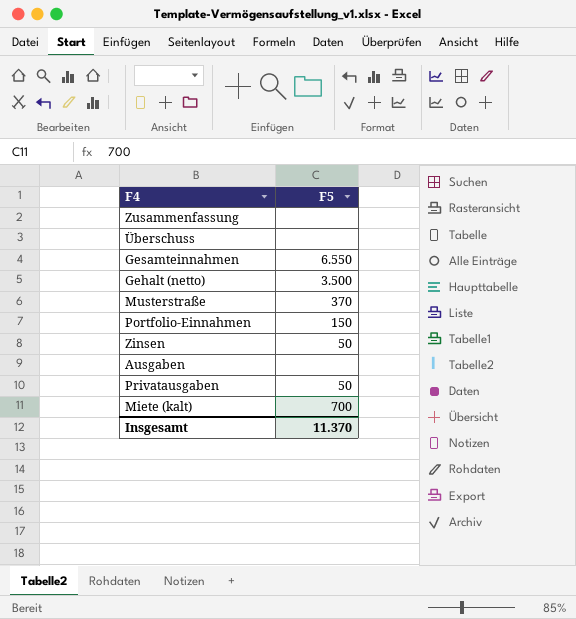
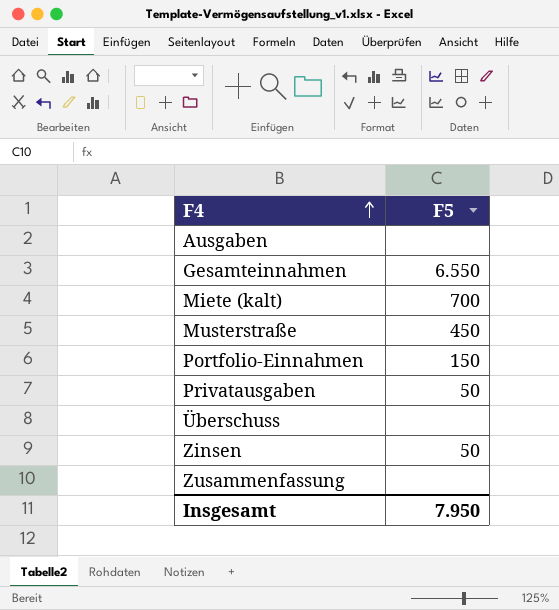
row order: none -> F4 ascending
row Gehalt (netto): 3.500 -> none
Musterstraße | F5: 370 -> 450
Insgesamt | F5: 11.370 -> 7.950

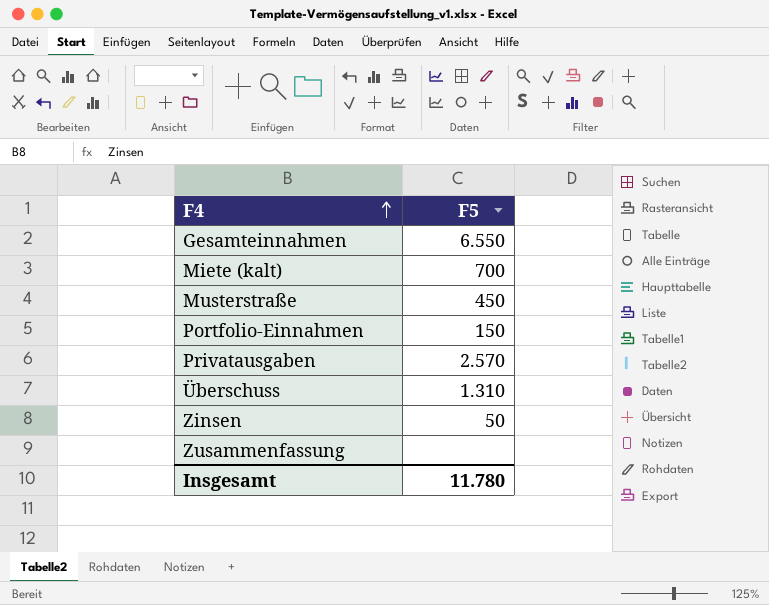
row Ausgaben: none -> none
Privatausgaben | F5: 50 -> 2.570
Überschuss | F5: none -> 1.310
Insgesamt | F5: 7.950 -> 11.780

